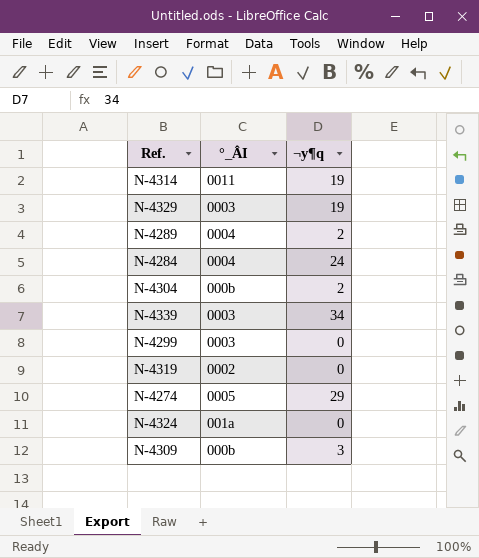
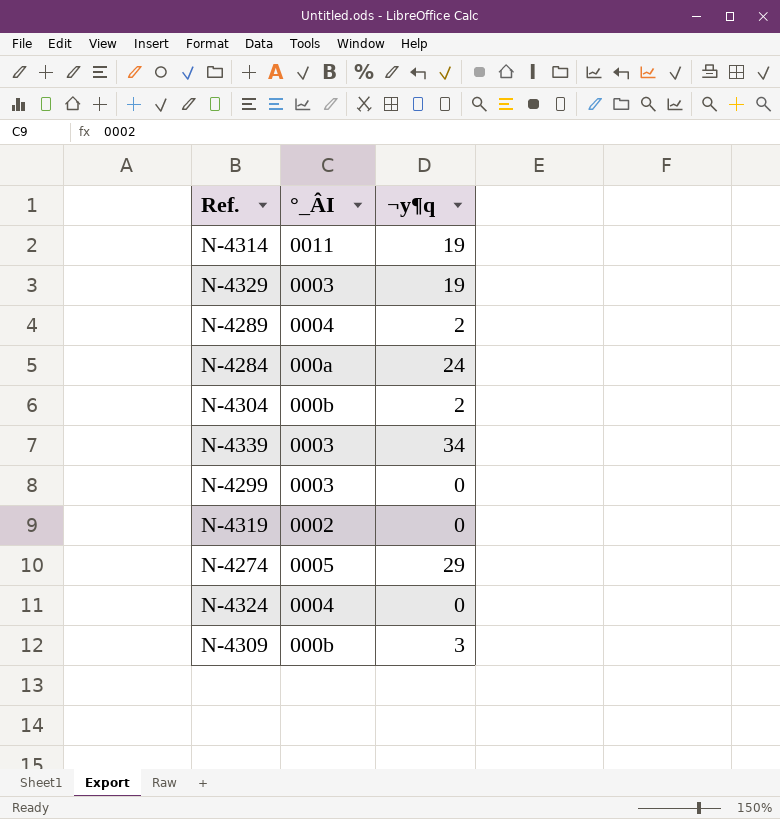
N-4284 | °_ÂI: 0004 -> 000a
N-4324 | °_ÂI: 001a -> 0004

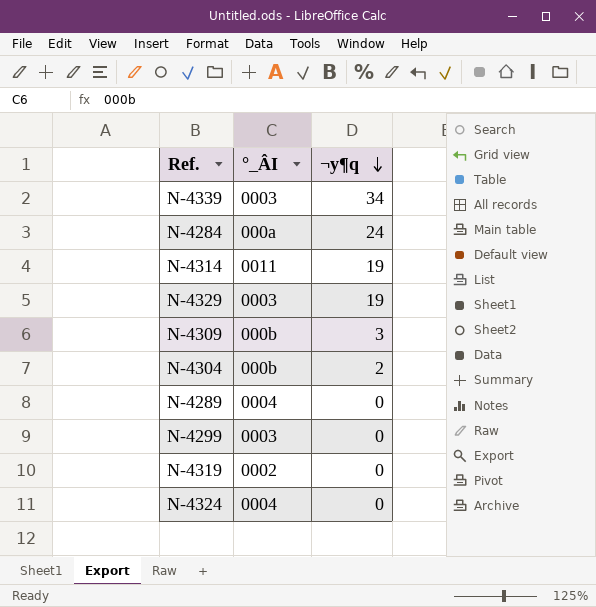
row order: none -> ¬y¶q descending
row N-4274: 0005 | 29 -> none
N-4289 | ¬y¶q: 2 -> 0

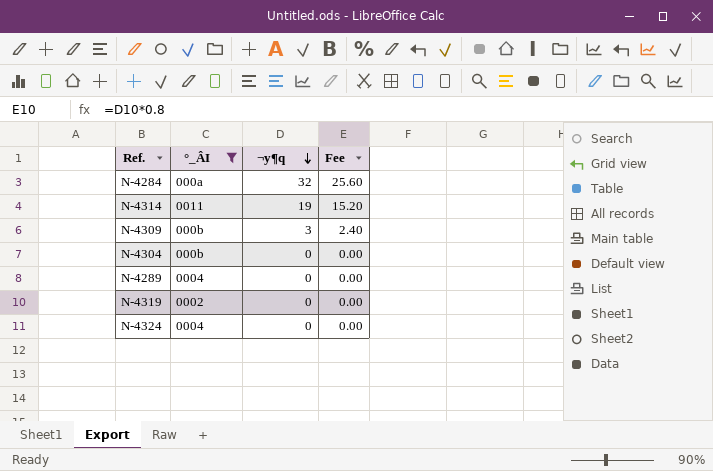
filter: none -> °_ÂI != 0003
column Fee | formula: none -> [¬y¶q] * 0.8
N-4284 | ¬y¶q: 24 -> 32
N-4304 | ¬y¶q: 2 -> 0

